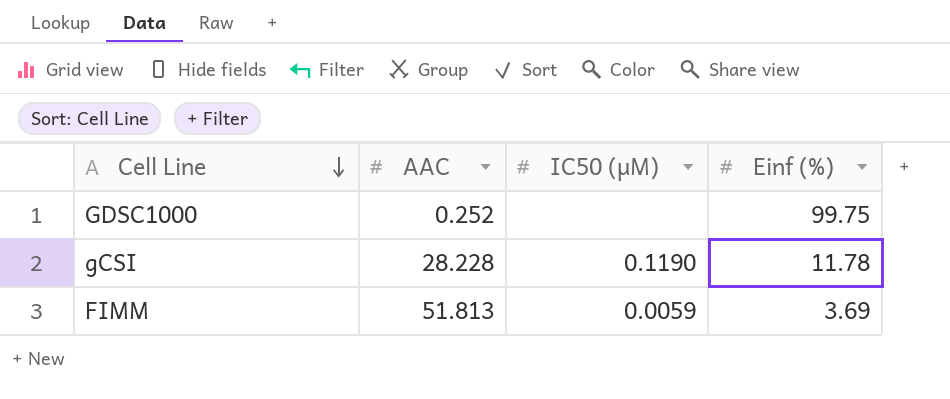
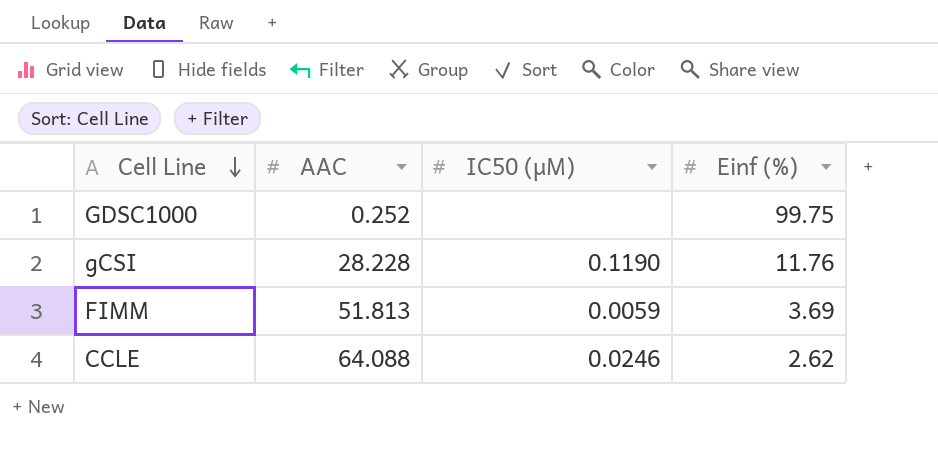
gCSI | Einf (%): 11.78 -> 11.76
row CCLE: none -> 64.088 | 0.0246 | 2.62

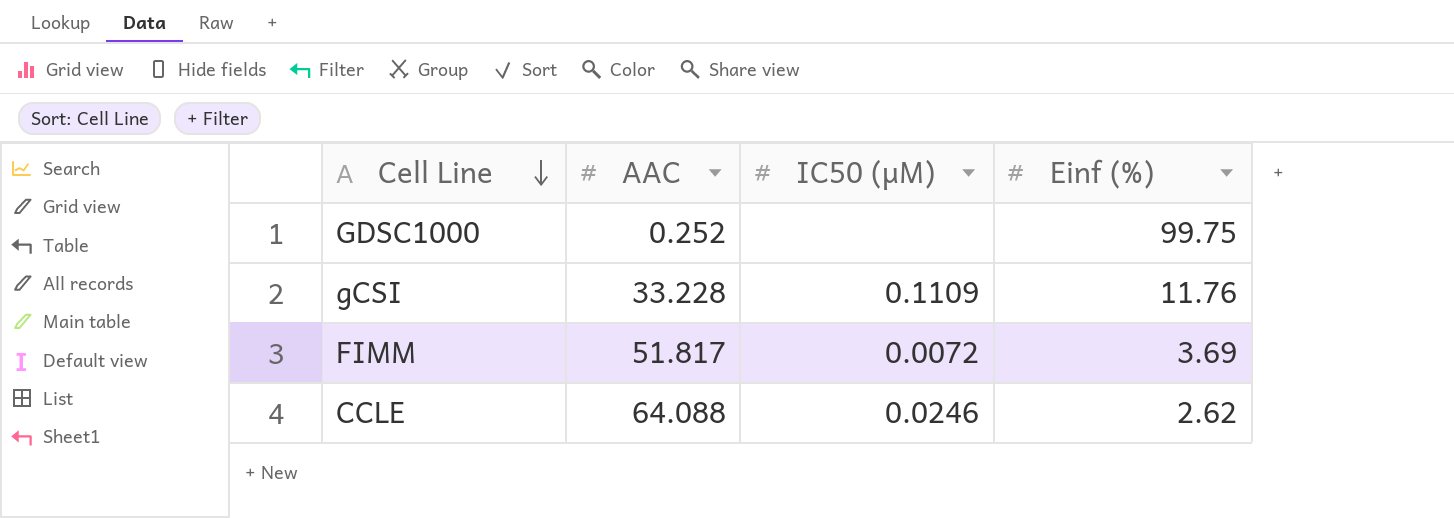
gCSI | AAC: 28.228 -> 33.228
gCSI | IC50 (µM): 0.1190 -> 0.1109
FIMM | AAC: 51.813 -> 51.817
FIMM | IC50 (µM): 0.0059 -> 0.0072

